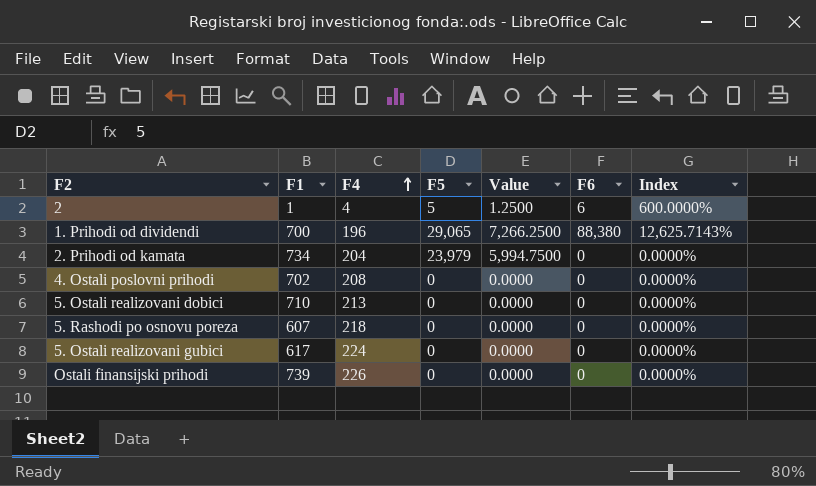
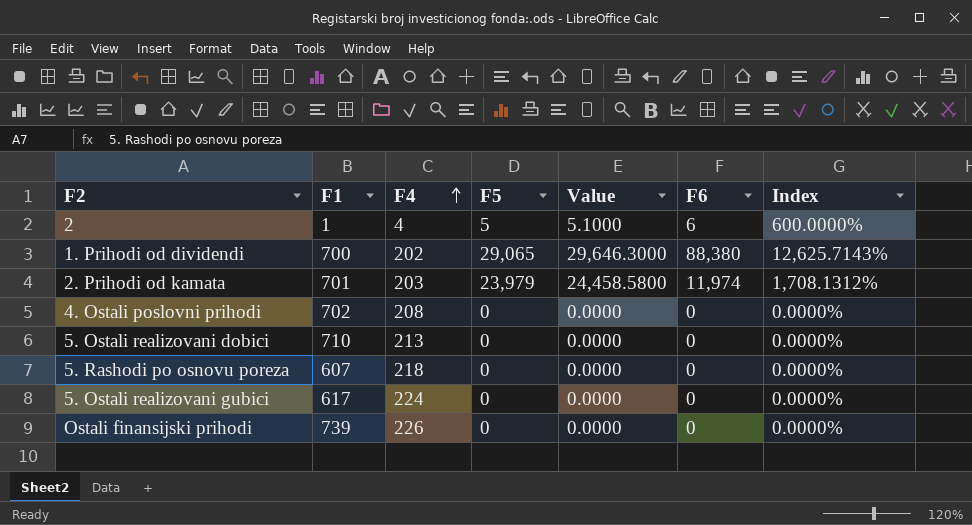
column Value | formula: [F5] * 0.25 -> [F5] * 1.02
1. Prihodi od dividendi | F4: 196 -> 202
2. Prihodi od kamata | F1: 734 -> 701
2. Prihodi od kamata | F4: 204 -> 203
2. Prihodi od kamata | F6: 0 -> 11,974
2. Prihodi od kamata | Index: 0.0000% -> 1,708.1312%

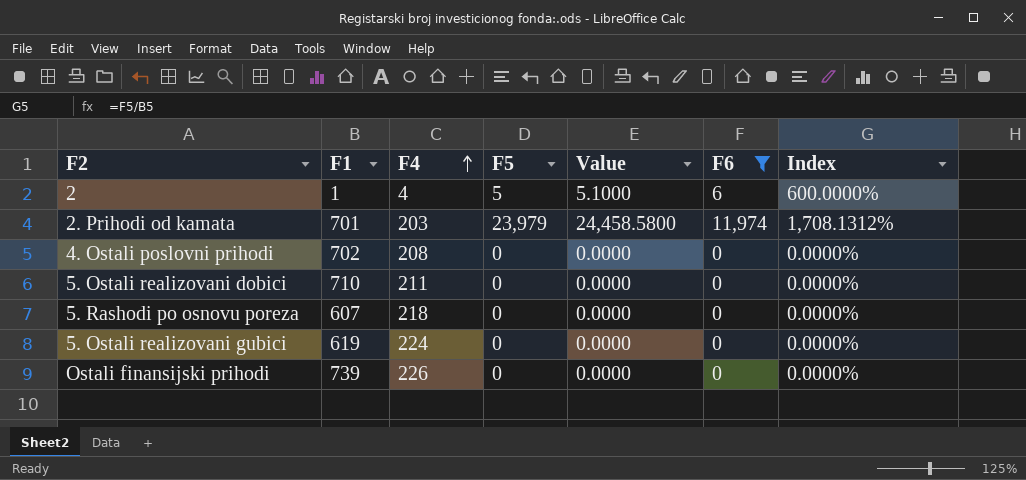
filter: none -> F6 != 88,380
5. Ostali realizovani dobici | F4: 213 -> 211
5. Ostali realizovani gubici | F1: 617 -> 619

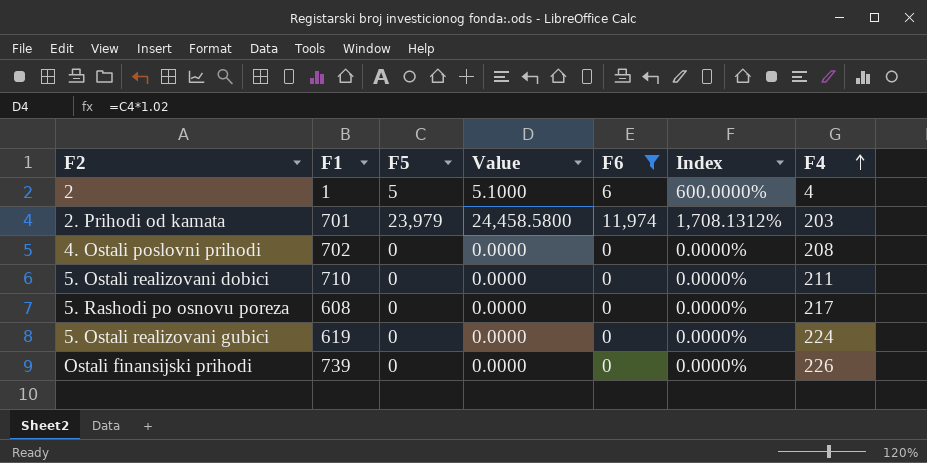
column F4 | position: 3 -> 7
5. Rashodi po osnovu poreza | F1: 607 -> 608
5. Rashodi po osnovu poreza | F4: 218 -> 217

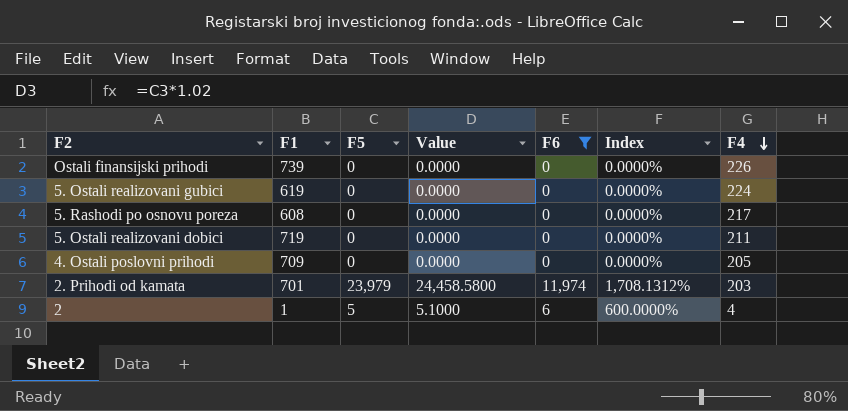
row order: F4 ascending -> F4 descending
5. Ostali realizovani dobici | F1: 710 -> 719
4. Ostali poslovni prihodi | F1: 702 -> 709
4. Ostali poslovni prihodi | F4: 208 -> 205

